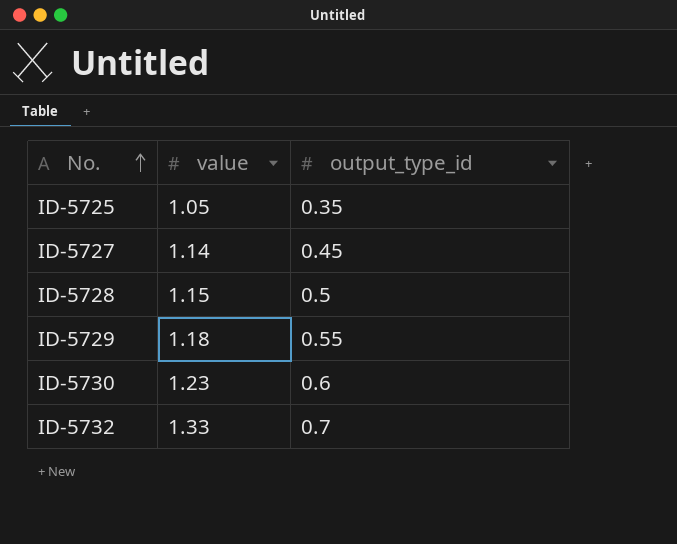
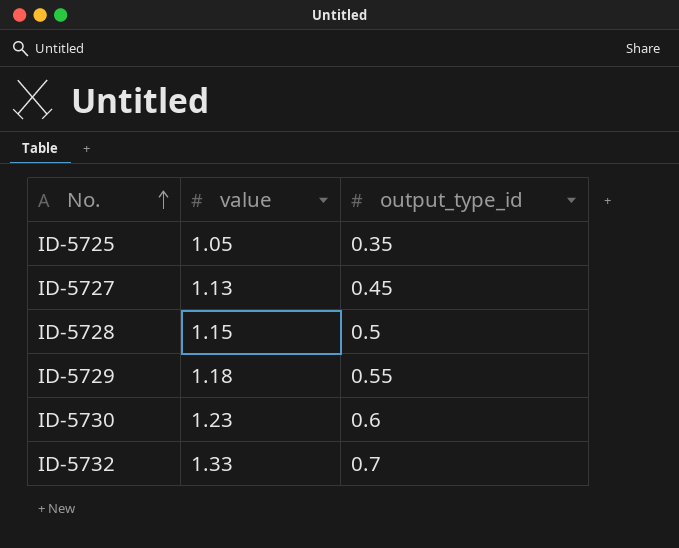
ID-5727 | value: 1.14 -> 1.13

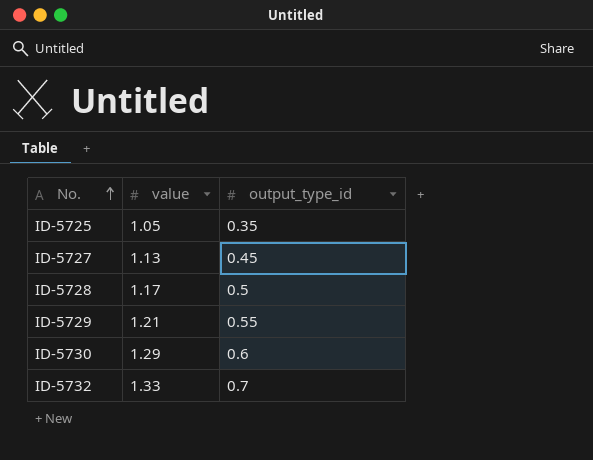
ID-5728 | value: 1.15 -> 1.17
ID-5729 | value: 1.18 -> 1.21
ID-5730 | value: 1.23 -> 1.29

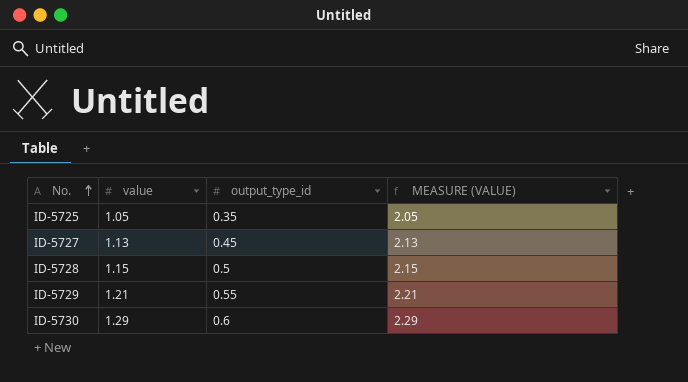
column MEASURE (VALUE) | formula: none -> [value] + 1
row ID-5732: 1.33 | 0.7 -> none
ID-5728 | value: 1.17 -> 1.15

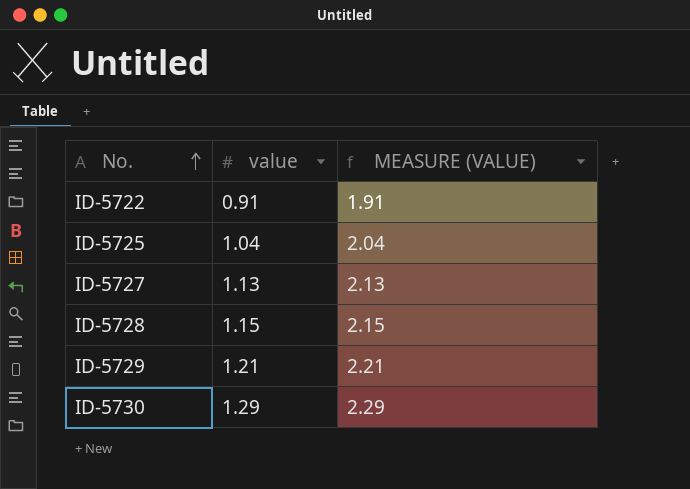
column output_type_id | position: 3 -> none
row ID-5722: none -> 0.91 | 1.91
ID-5725 | value: 1.05 -> 1.04
ID-5725 | MEASURE (VALUE): 2.05 -> 2.04

